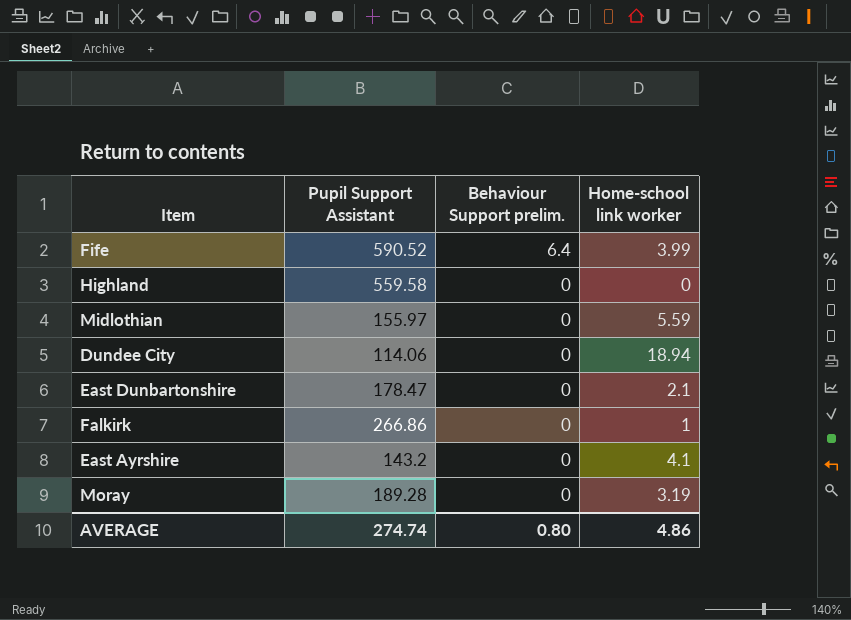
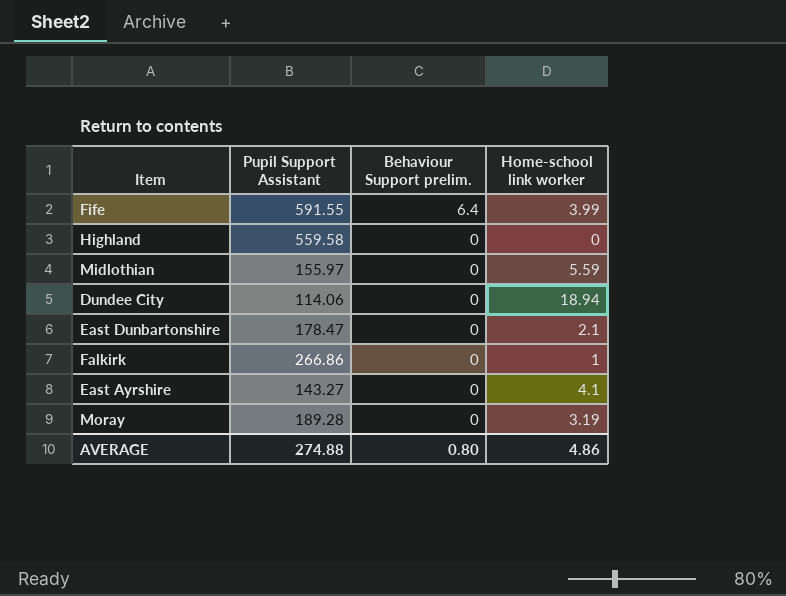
Fife | Pupil Support Assistant: 590.52 -> 591.55
East Ayrshire | Pupil Support Assistant: 143.2 -> 143.27
AVERAGE | Pupil Support Assistant: 274.74 -> 274.88

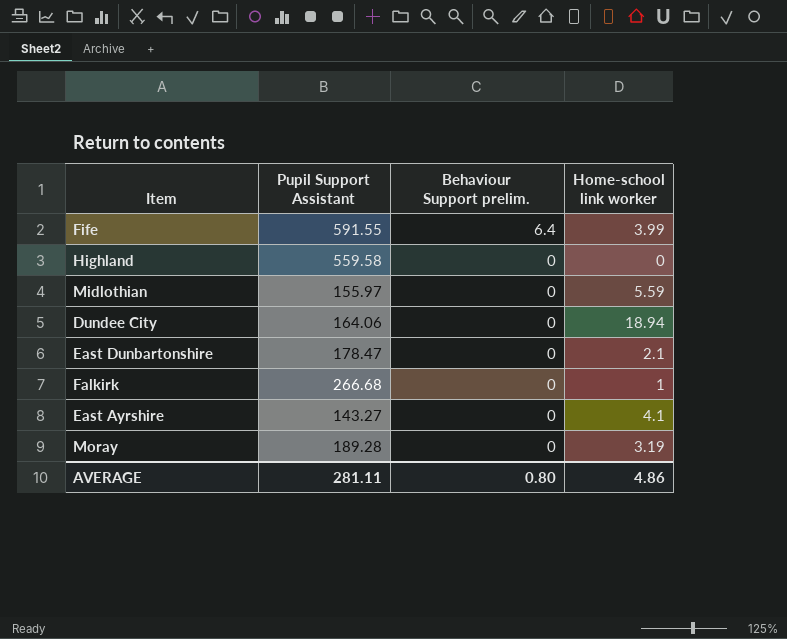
Dundee City | Pupil Support Assistant: 114.06 -> 164.06
Falkirk | Pupil Support Assistant: 266.86 -> 266.68
AVERAGE | Pupil Support Assistant: 274.88 -> 281.11

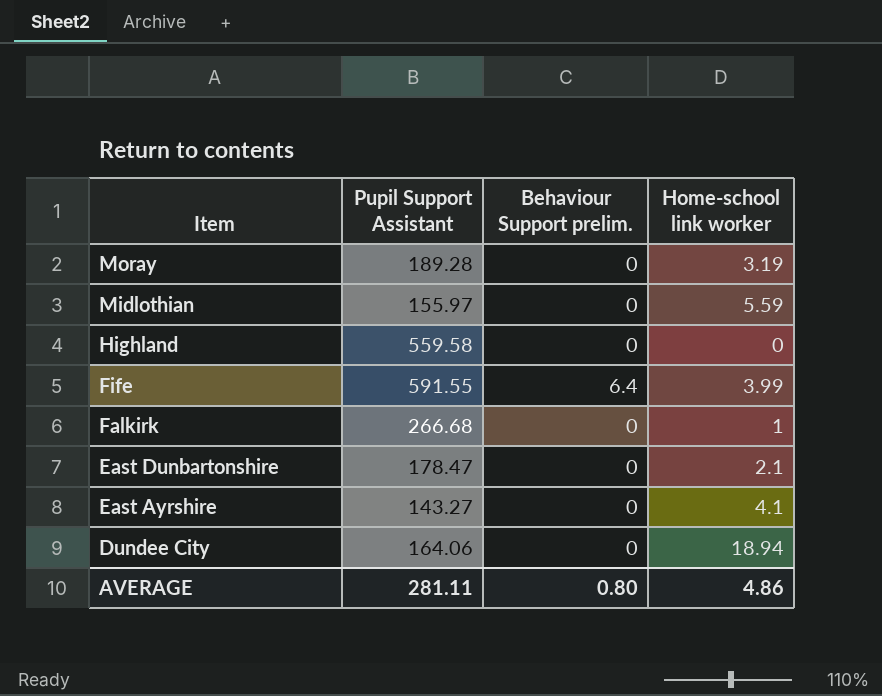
row order: Behaviour Support prelim. descending -> Item descending

